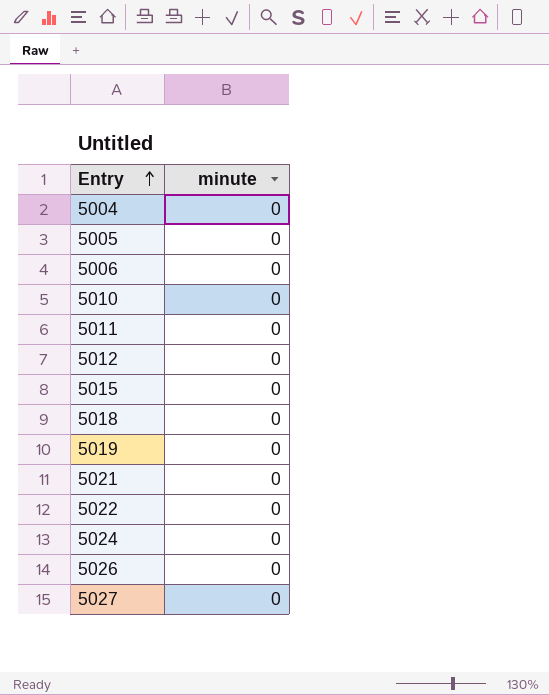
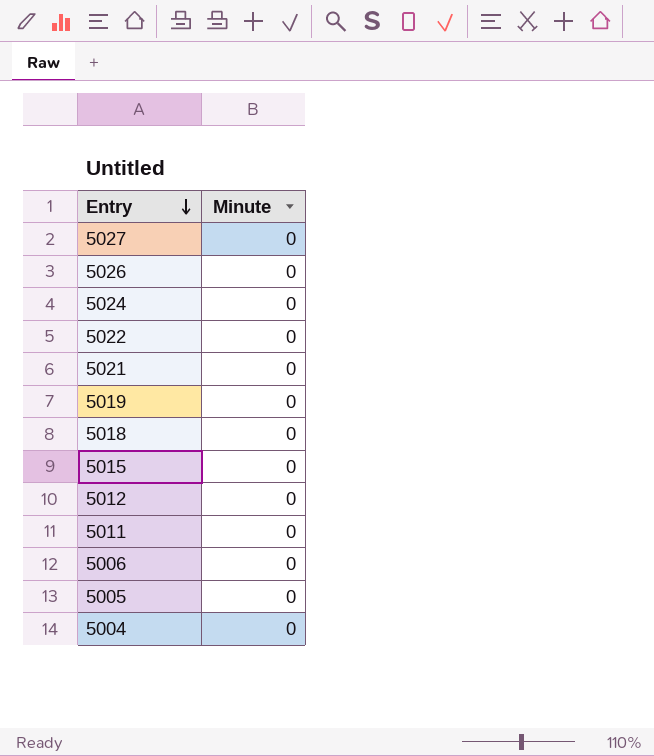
row order: Entry ascending -> Entry descending
column name: minute -> Minute
row 5010: 0 -> none

